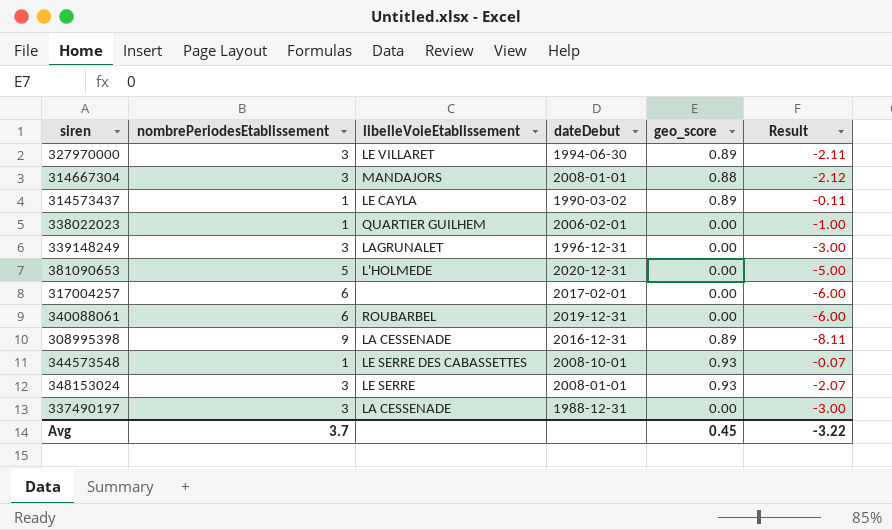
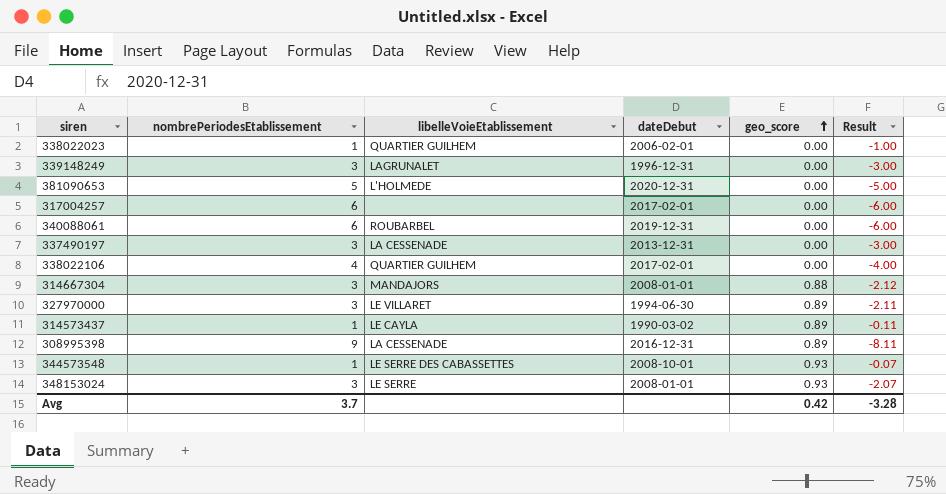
row order: none -> geo_score ascending
337490197 | dateDebut: 1988-12-31 -> 2013-12-31
row 338022106: none -> 4 | QUARTIER GUILHEM | 2017-02-01 | 0.00 | -4.00
Avg | geo_score: 0.45 -> 0.42
Avg | Result: -3.22 -> -3.28

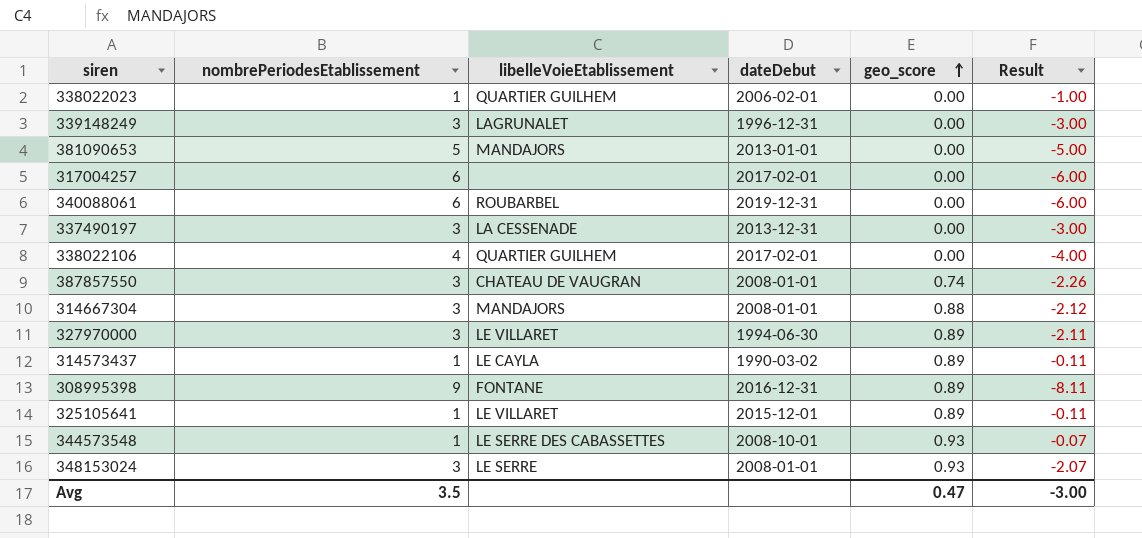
381090653 | libelleVoieEtablissement: L'HOLMEDE -> MANDAJORS
381090653 | dateDebut: 2020-12-31 -> 2013-01-01
row 387857550: none -> 3 | CHATEAU DE VAUGRAN | 2008-01-01 | 0.74 | -2.26
308995398 | libelleVoieEtablissement: LA CESSENADE -> FONTANE
row 325105641: none -> 1 | LE VILLARET | 2015-12-01 | 0.89 | -0.11
Avg | nombrePeriodesEtablissement: 3.7 -> 3.5
Avg | geo_score: 0.42 -> 0.47
Avg | Result: -3.28 -> -3.00

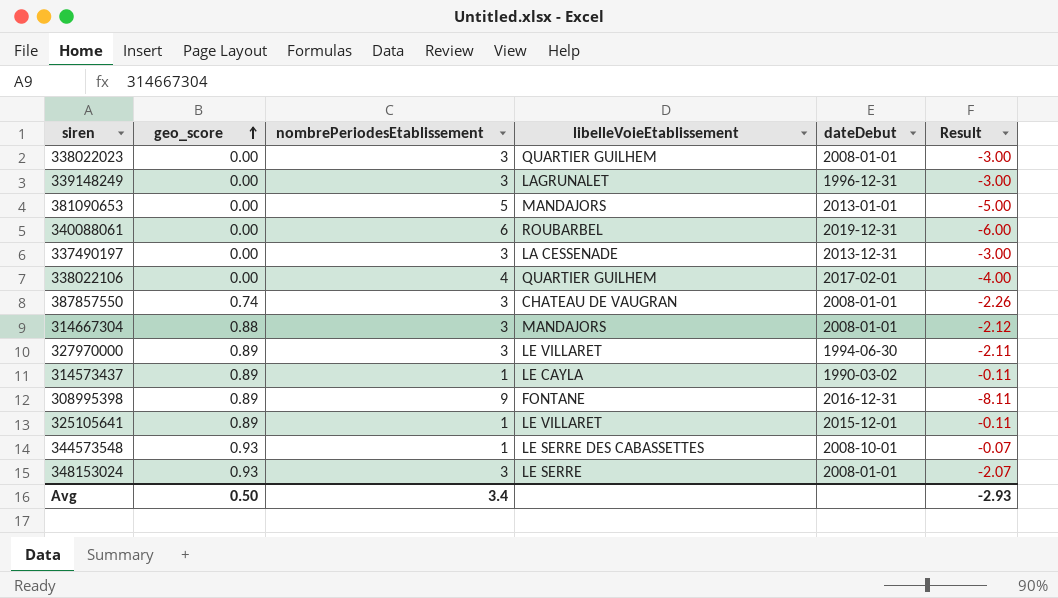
column geo_score | position: 5 -> 2
row 317004257: 6 | none | 2017-02-01 | 0.00 | -6.00 -> none
338022023 | nombrePeriodesEtablissement: 1 -> 3
338022023 | dateDebut: 2006-02-01 -> 2008-01-01
338022023 | Result: -1.00 -> -3.00
Avg | geo_score: 0.47 -> 0.50
Avg | nombrePeriodesEtablissement: 3.5 -> 3.4
Avg | Result: -3.00 -> -2.93

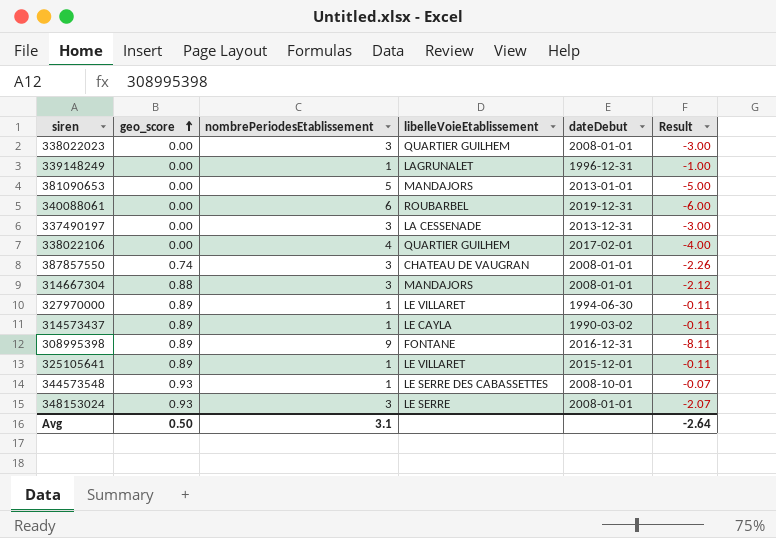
339148249 | nombrePeriodesEtablissement: 3 -> 1
339148249 | Result: -3.00 -> -1.00
327970000 | nombrePeriodesEtablissement: 3 -> 1
327970000 | Result: -2.11 -> -0.11
Avg | nombrePeriodesEtablissement: 3.4 -> 3.1
Avg | Result: -2.93 -> -2.64

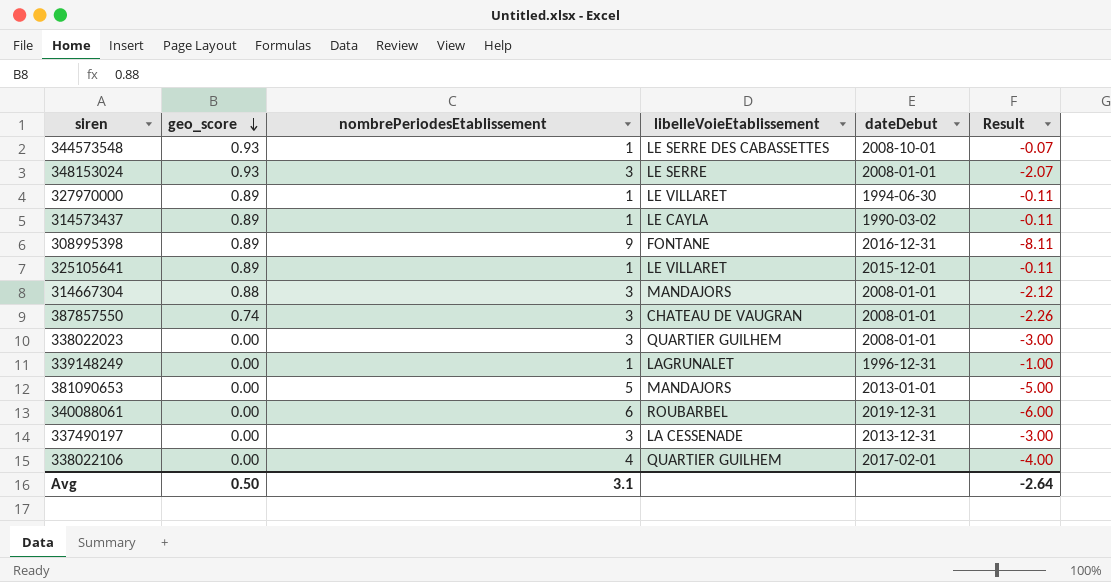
row order: geo_score ascending -> geo_score descending

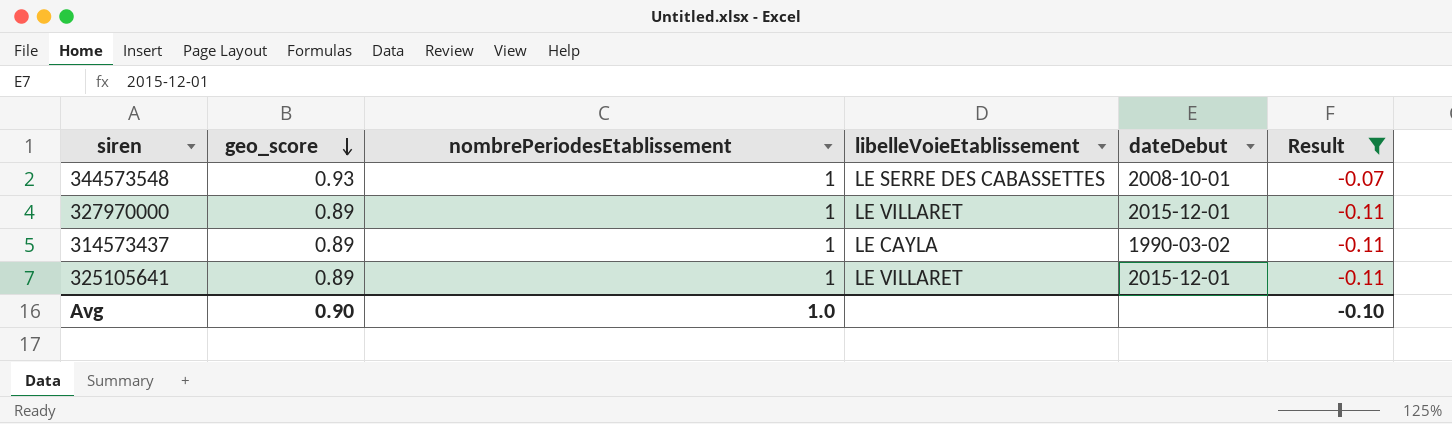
filter: none -> Result >= -0.11
327970000 | dateDebut: 1994-06-30 -> 2015-12-01
Avg | geo_score: 0.50 -> 0.90
Avg | nombrePeriodesEtablissement: 3.1 -> 1.0
Avg | Result: -2.64 -> -0.10

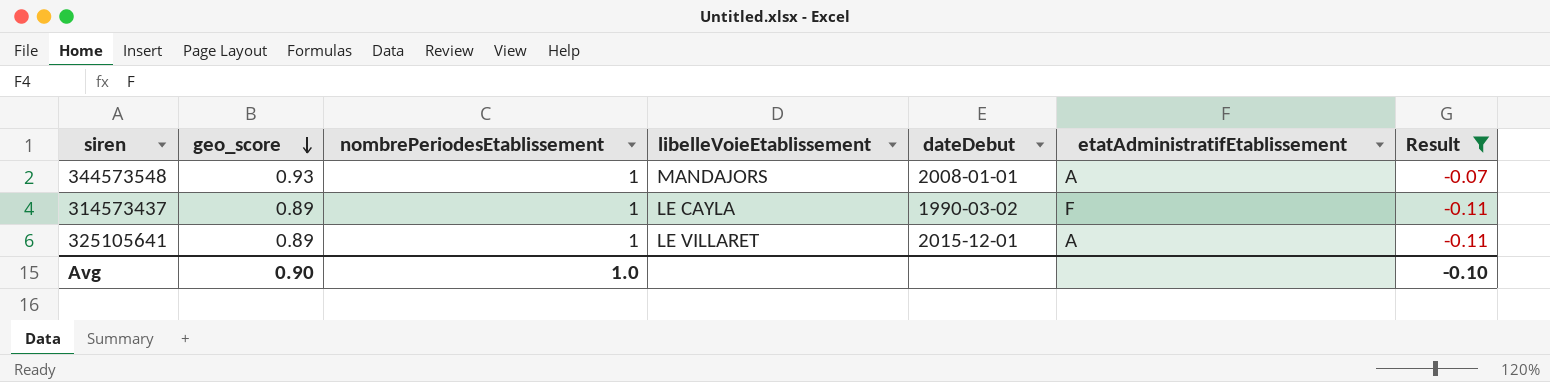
column etatAdministratifEtablissement | position: none -> 6
row 327970000: 0.89 | 1 | LE VILLARET | 2015-12-01 | -0.11 -> none
344573548 | libelleVoieEtablissement: LE SERRE DES CABASSETTES -> MANDAJORS
344573548 | dateDebut: 2008-10-01 -> 2008-01-01

